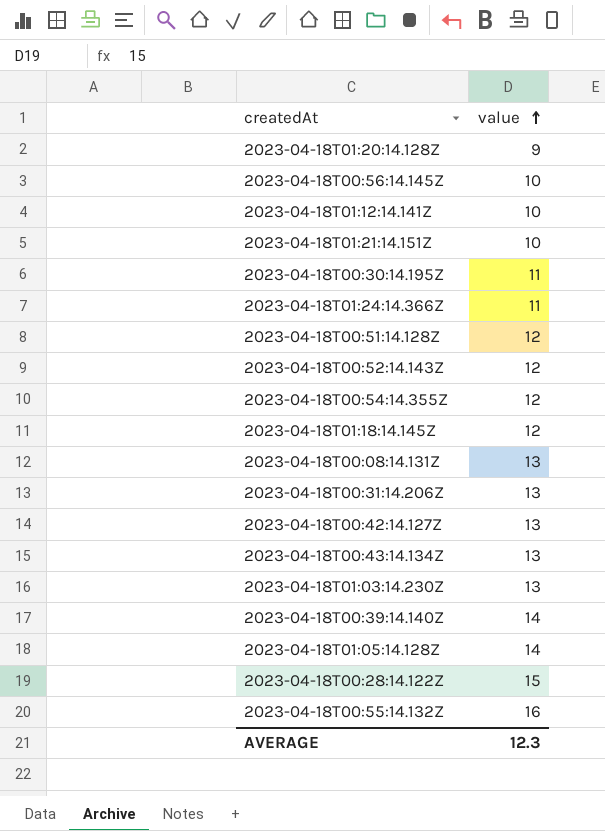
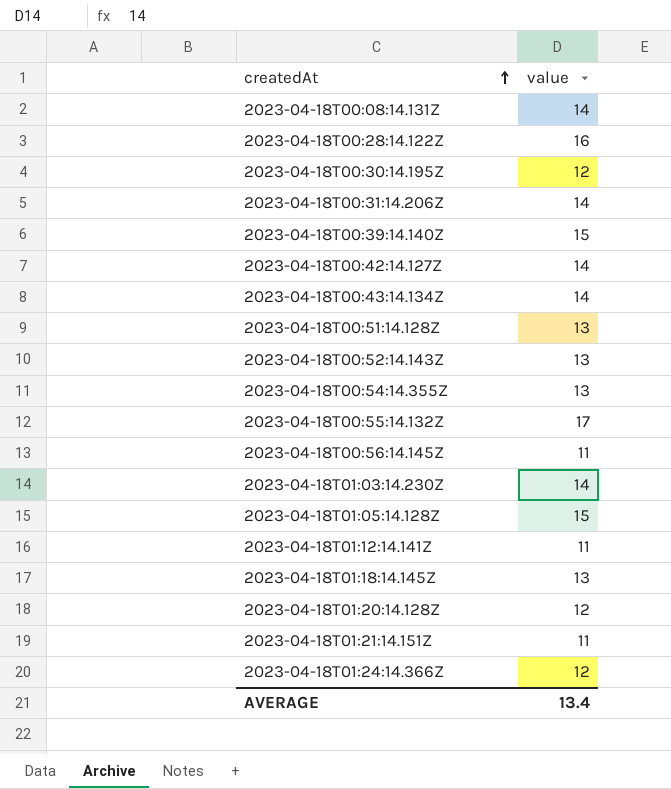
row order: value ascending -> createdAt ascending
2023-04-18T00:08:14.131Z | value: 13 -> 14
2023-04-18T00:28:14.122Z | value: 15 -> 16
2023-04-18T00:30:14.195Z | value: 11 -> 12
2023-04-18T00:31:14.206Z | value: 13 -> 14
2023-04-18T00:39:14.140Z | value: 14 -> 15
2023-04-18T00:42:14.127Z | value: 13 -> 14
2023-04-18T00:43:14.134Z | value: 13 -> 14
2023-04-18T00:51:14.128Z | value: 12 -> 13
2023-04-18T00:52:14.143Z | value: 12 -> 13
2023-04-18T00:54:14.355Z | value: 12 -> 13
2023-04-18T00:55:14.132Z | value: 16 -> 17
2023-04-18T00:56:14.145Z | value: 10 -> 11
2023-04-18T01:03:14.230Z | value: 13 -> 14
2023-04-18T01:05:14.128Z | value: 14 -> 15
2023-04-18T01:12:14.141Z | value: 10 -> 11
2023-04-18T01:18:14.145Z | value: 12 -> 13
2023-04-18T01:20:14.128Z | value: 9 -> 12
2023-04-18T01:21:14.151Z | value: 10 -> 11
2023-04-18T01:24:14.366Z | value: 11 -> 12
AVERAGE | value: 12.3 -> 13.4

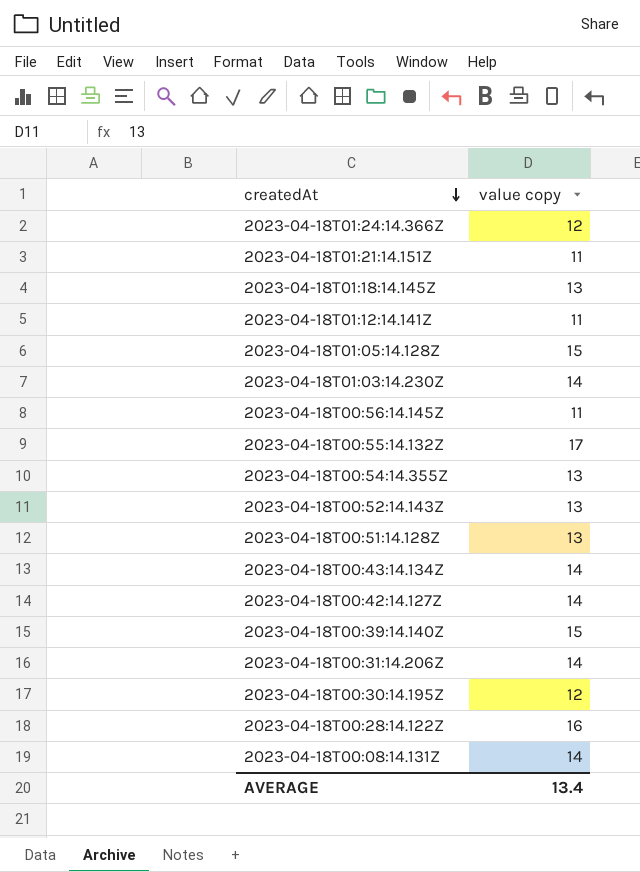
row order: createdAt ascending -> createdAt descending
column name: value -> value copy
row 2023-04-18T01:20:14.128Z: 12 -> none

